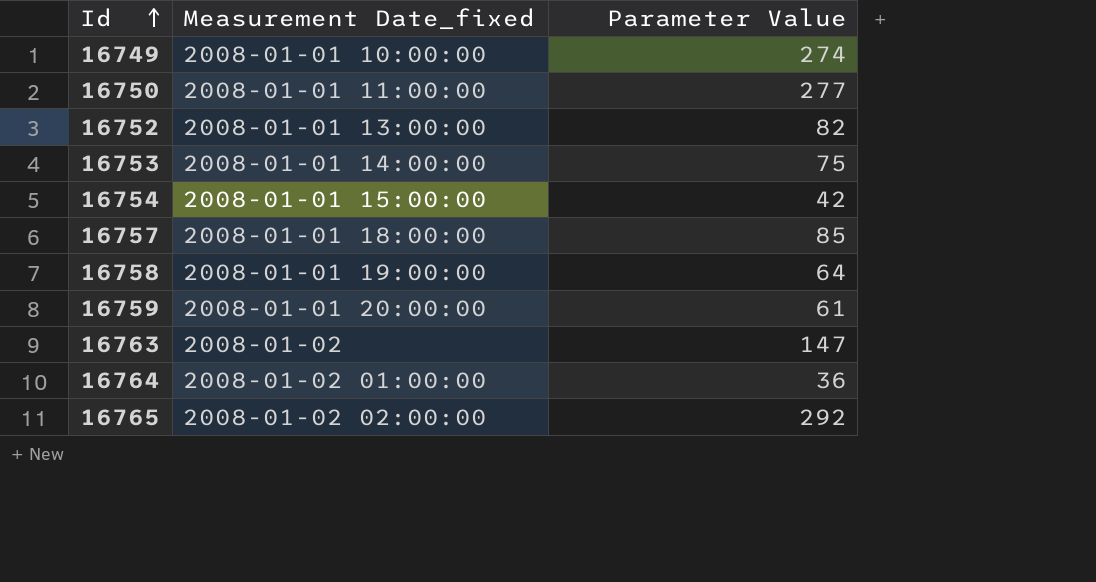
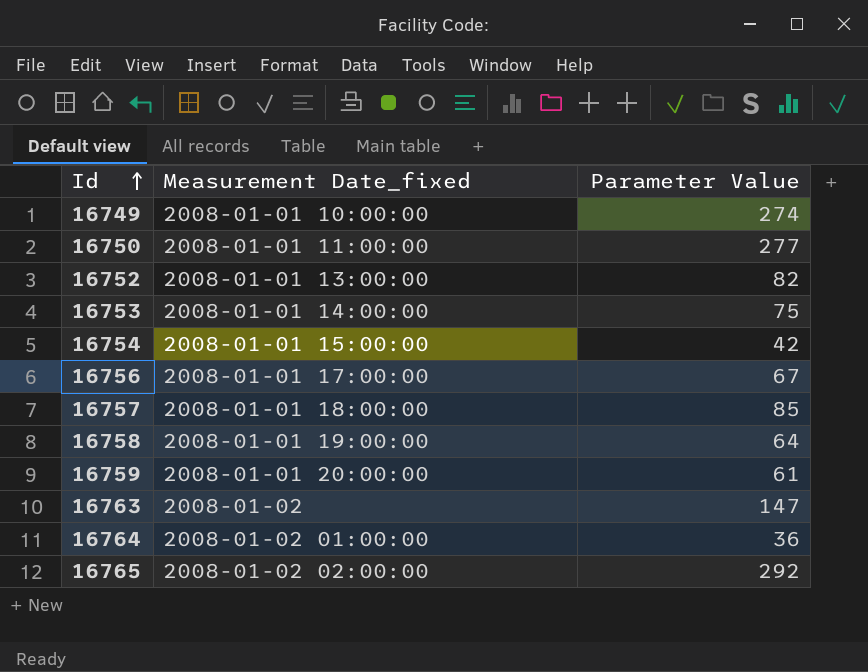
row 16756: none -> 2008-01-01 17:00:00 | 67

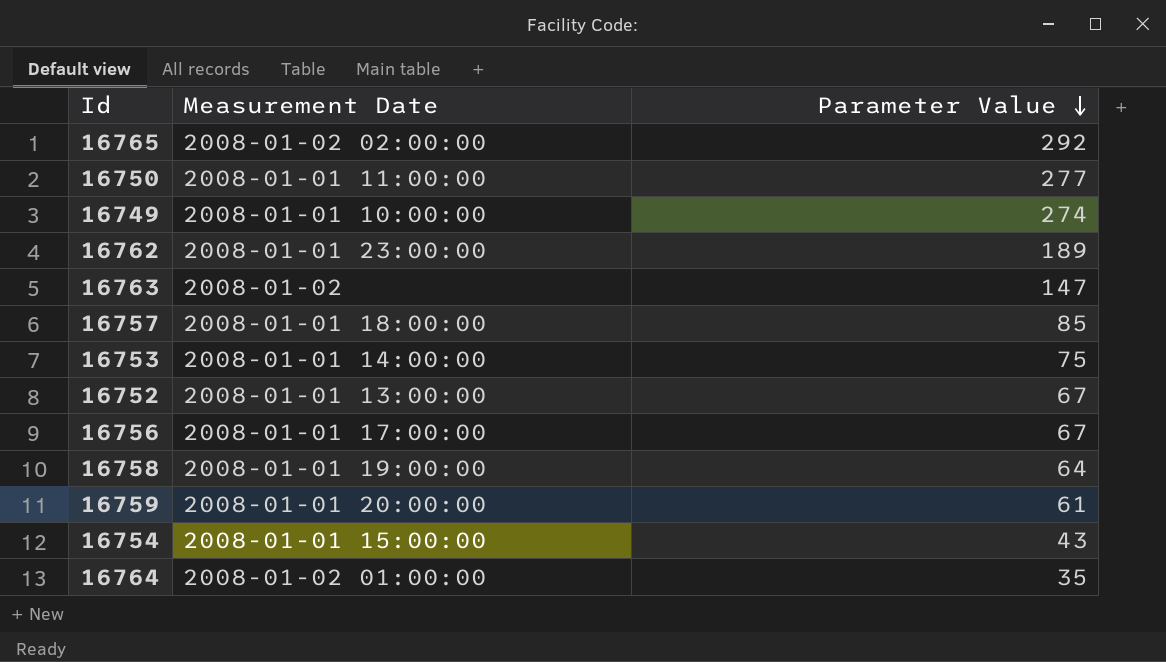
row order: Id ascending -> Parameter Value descending
column name: Measurement Date_fixed -> Measurement Date
row 16762: none -> 2008-01-01 23:00:00 | 189
16752 | Parameter Value: 82 -> 67
16754 | Parameter Value: 42 -> 43
16764 | Parameter Value: 36 -> 35

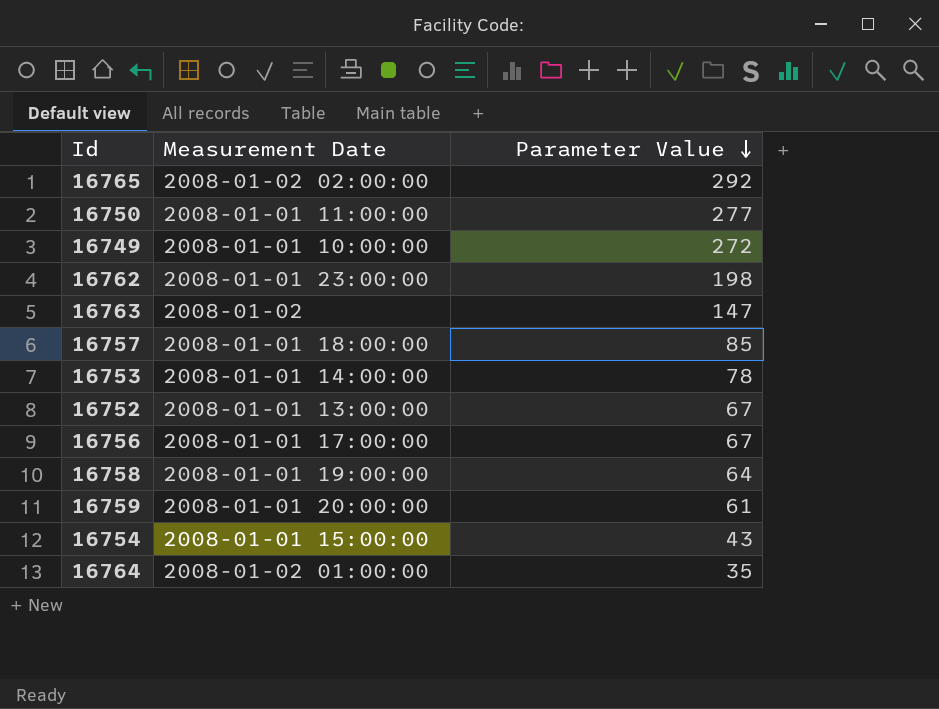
16749 | Parameter Value: 274 -> 272
16762 | Parameter Value: 189 -> 198
16753 | Parameter Value: 75 -> 78

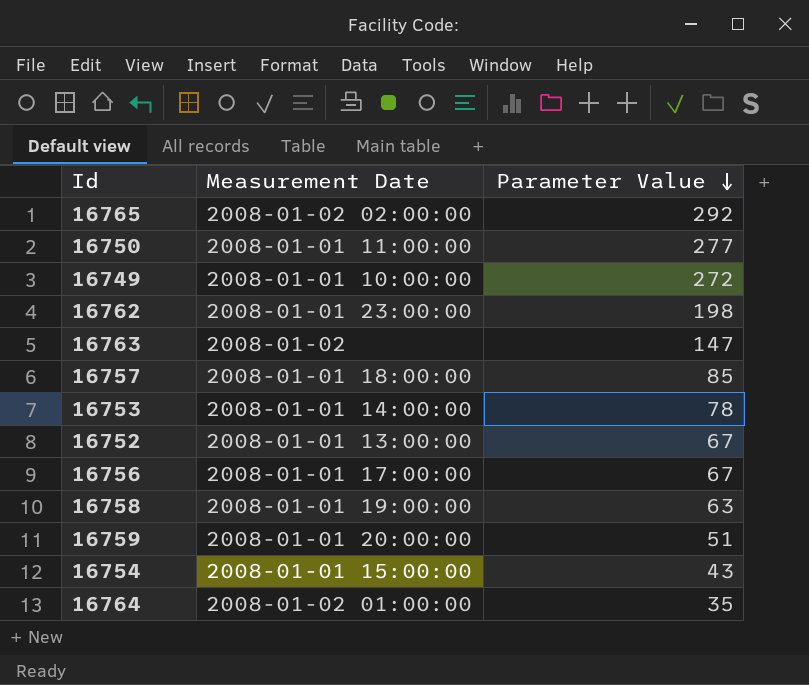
16758 | Parameter Value: 64 -> 63
16759 | Parameter Value: 61 -> 51

